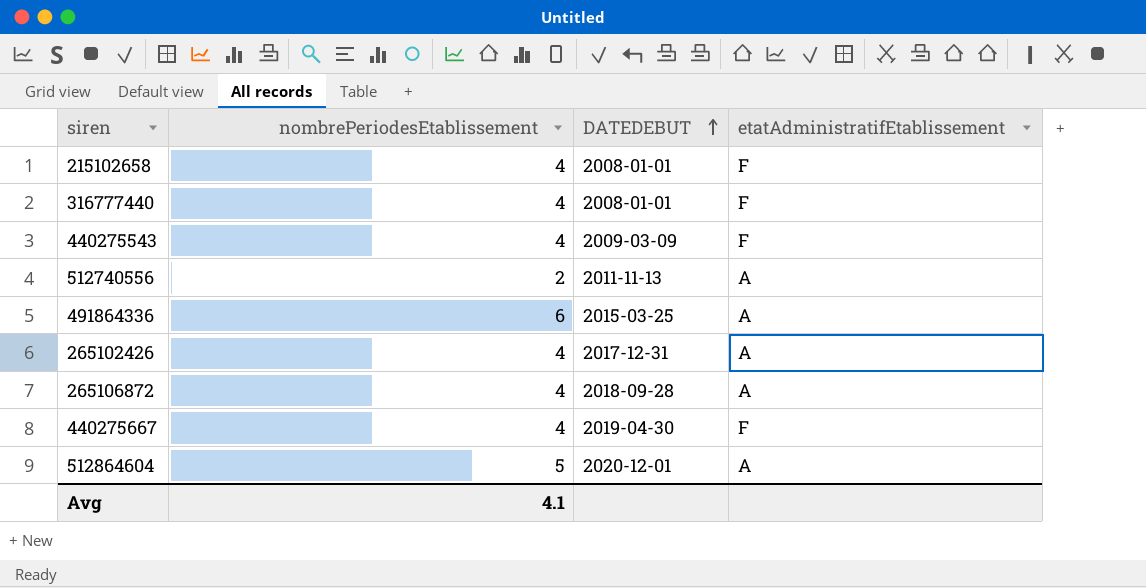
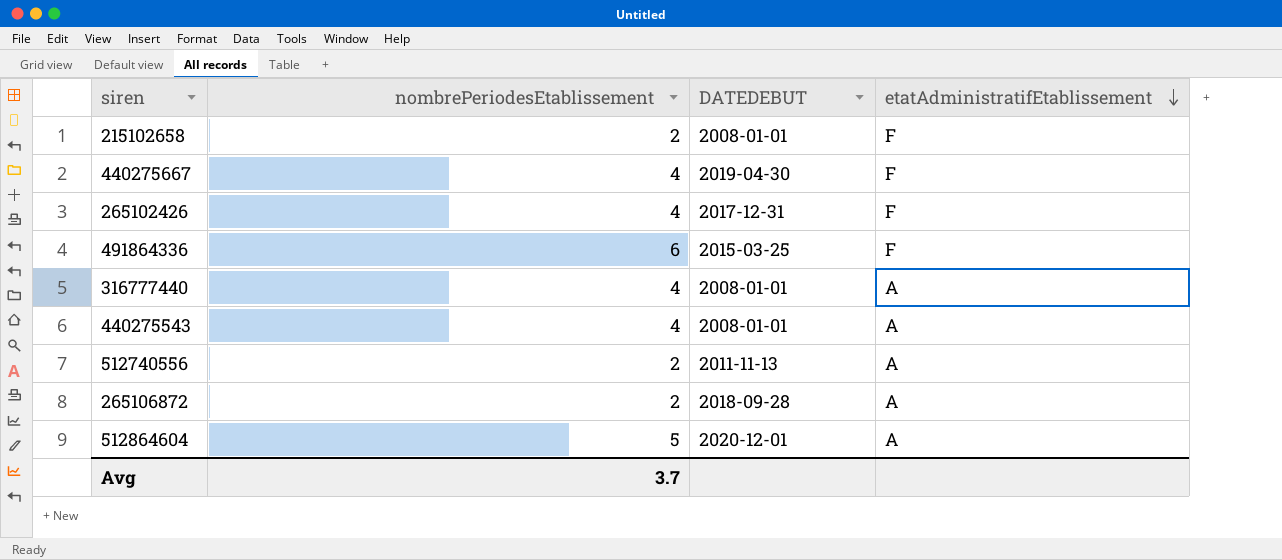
row order: DATEDEBUT ascending -> etatAdministratifEtablissement descending
215102658 | nombrePeriodesEtablissement: 4 -> 2
265102426 | etatAdministratifEtablissement: A -> F
491864336 | etatAdministratifEtablissement: A -> F
316777440 | etatAdministratifEtablissement: F -> A
440275543 | DATEDEBUT: 2009-03-09 -> 2008-01-01
440275543 | etatAdministratifEtablissement: F -> A
265106872 | nombrePeriodesEtablissement: 4 -> 2
Avg | nombrePeriodesEtablissement: 4.1 -> 3.7

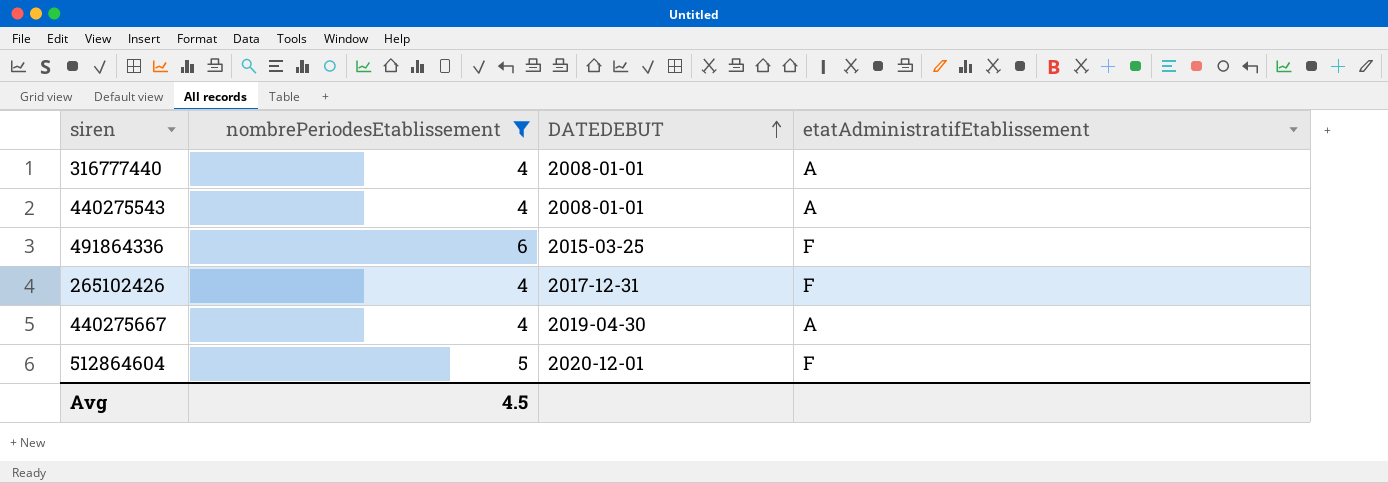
filter: none -> nombrePeriodesEtablissement != 2
row order: etatAdministratifEtablissement descending -> DATEDEBUT ascending
440275667 | etatAdministratifEtablissement: F -> A
512864604 | etatAdministratifEtablissement: A -> F
Avg | nombrePeriodesEtablissement: 3.7 -> 4.5

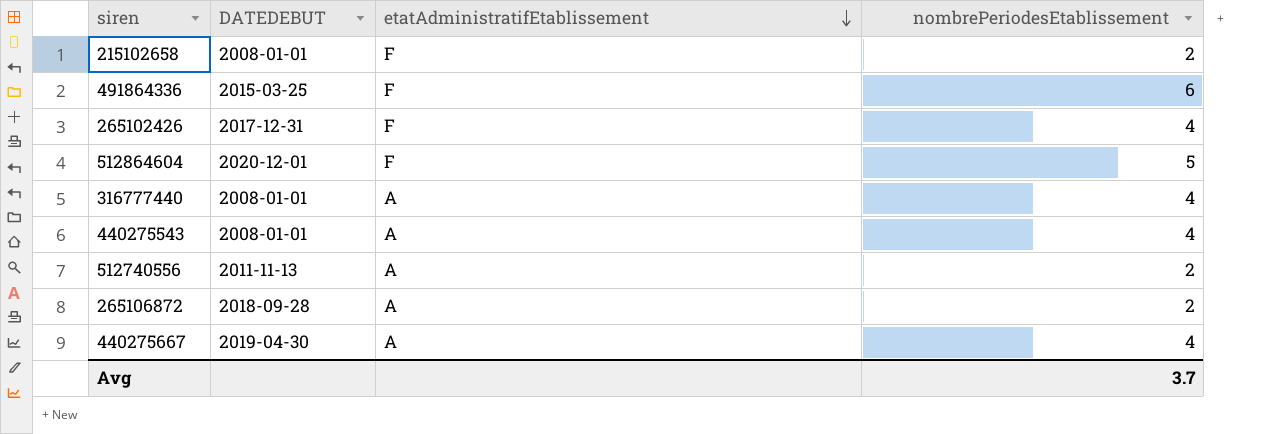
filter: nombrePeriodesEtablissement != 2 -> none
row order: DATEDEBUT ascending -> etatAdministratifEtablissement descending
column nombrePeriodesEtablissement | position: 2 -> 4
Avg | nombrePeriodesEtablissement: 4.5 -> 3.7

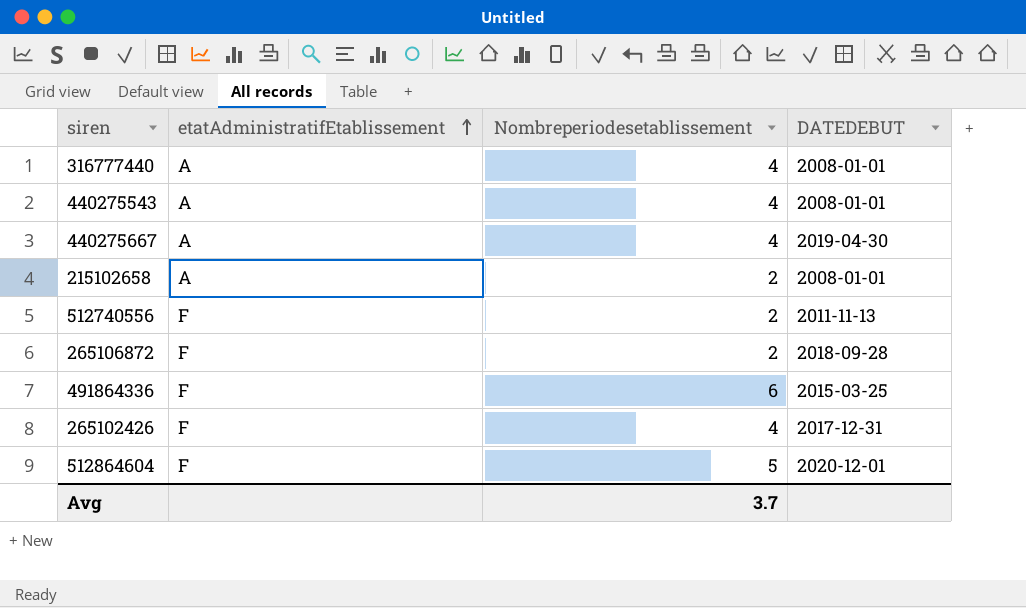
row order: etatAdministratifEtablissement descending -> etatAdministratifEtablissement ascending
column name: nombrePeriodesEtablissement -> Nombreperiodesetablissement
column DATEDEBUT | position: 2 -> 4
215102658 | etatAdministratifEtablissement: F -> A
512740556 | etatAdministratifEtablissement: A -> F
265106872 | etatAdministratifEtablissement: A -> F

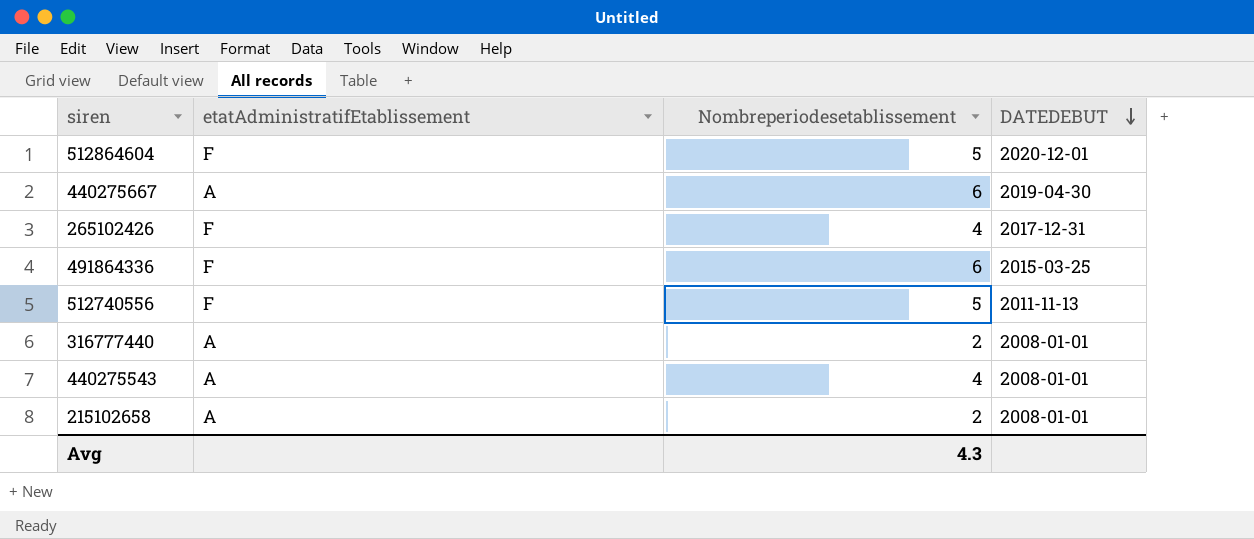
row order: etatAdministratifEtablissement ascending -> DATEDEBUT descending
row 265106872: F | 2 | 2018-09-28 -> none
440275667 | Nombreperiodesetablissement: 4 -> 6
512740556 | Nombreperiodesetablissement: 2 -> 5
316777440 | Nombreperiodesetablissement: 4 -> 2
Avg | Nombreperiodesetablissement: 3.7 -> 4.3

